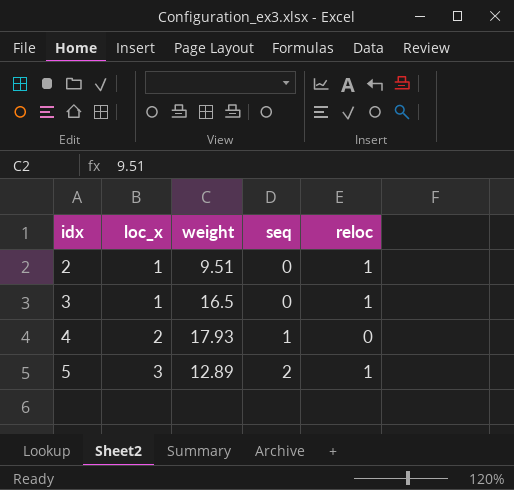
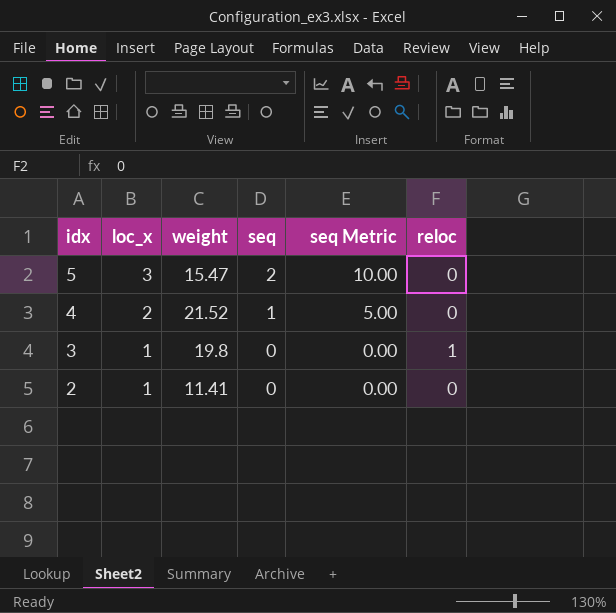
row order: idx ascending -> idx descending
column seq Metric | formula: none -> [seq] * 5
5 | weight: 12.89 -> 15.47
5 | reloc: 1 -> 0
4 | weight: 17.93 -> 21.52
3 | weight: 16.5 -> 19.8
2 | weight: 9.51 -> 11.41
2 | reloc: 1 -> 0

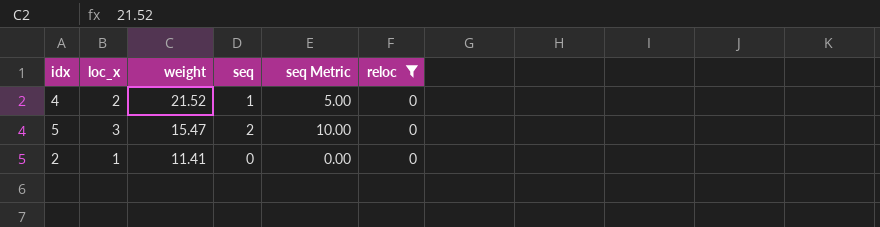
filter: none -> reloc = 0
row order: idx descending -> weight descending

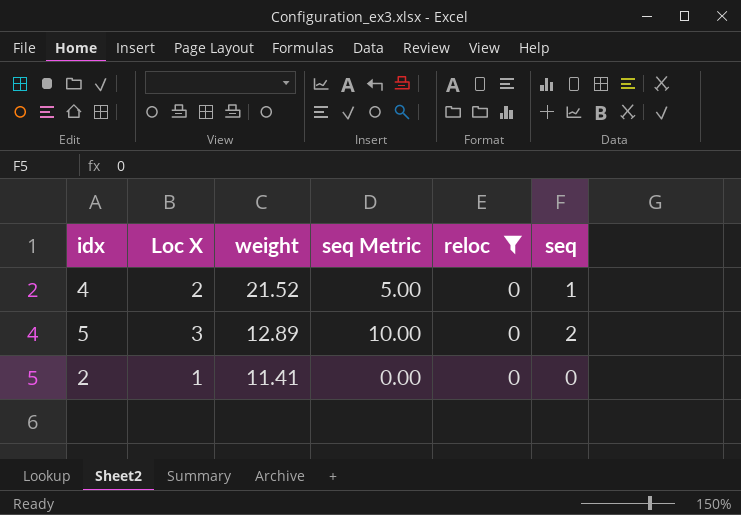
column name: loc_x -> Loc X
column seq | position: 4 -> 6
5 | weight: 15.47 -> 12.89

